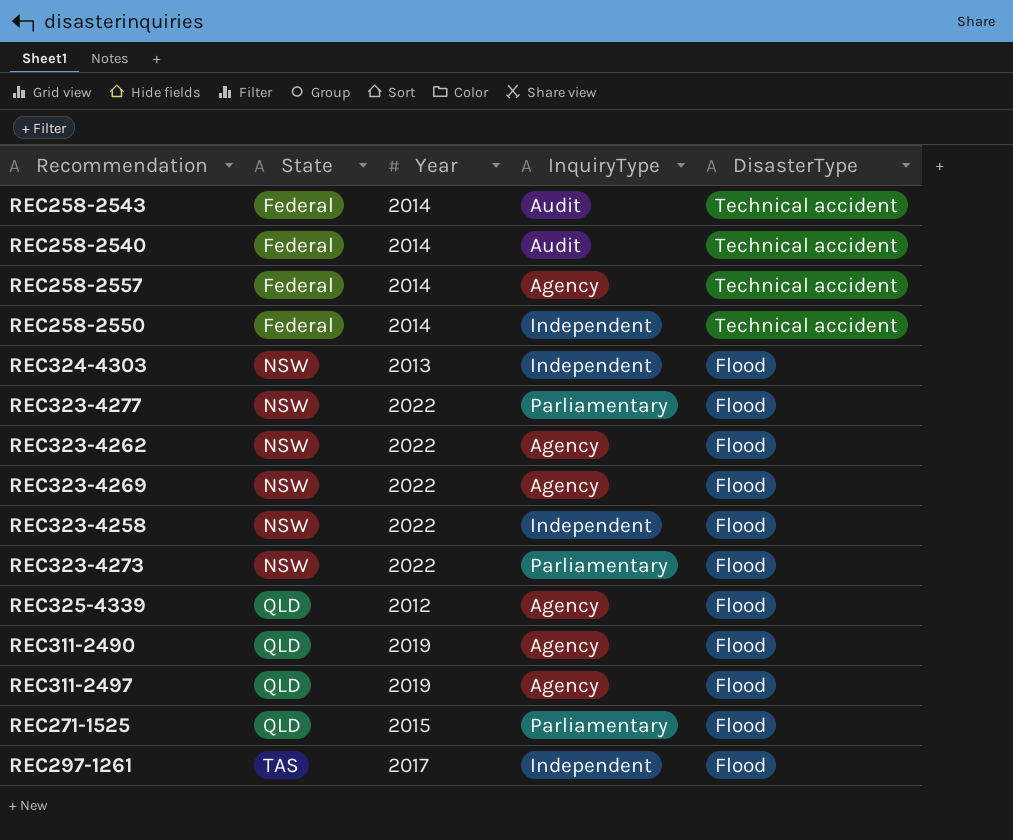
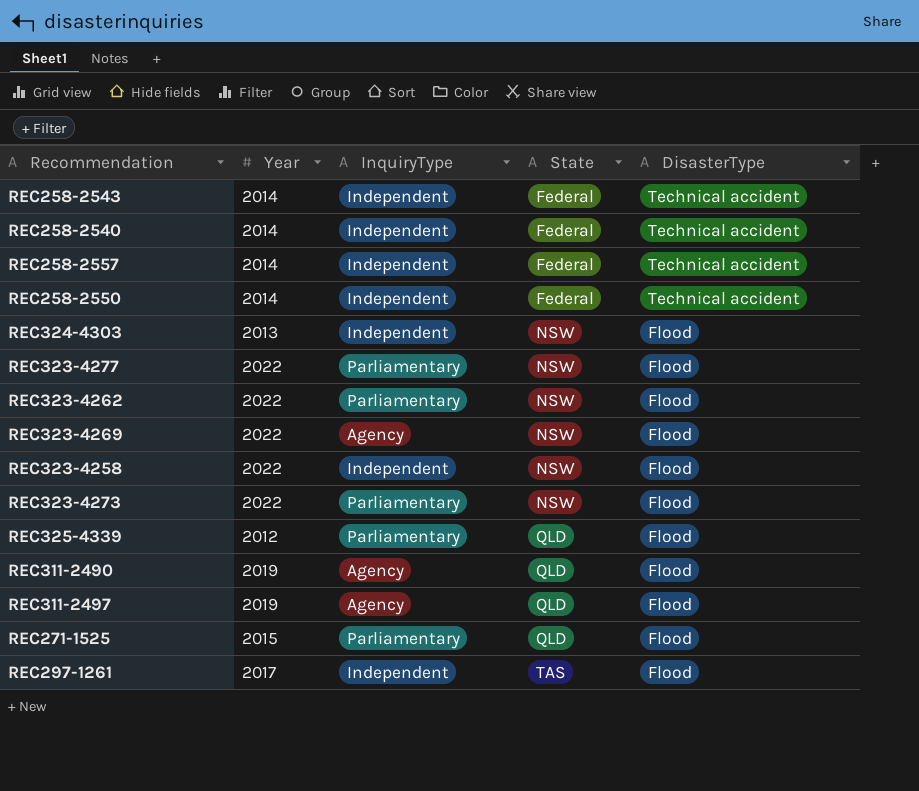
column State | position: 2 -> 4
REC258-2543 | InquiryType: Audit -> Independent
REC258-2540 | InquiryType: Audit -> Independent
REC258-2557 | InquiryType: Agency -> Independent
REC323-4262 | InquiryType: Agency -> Parliamentary
REC325-4339 | InquiryType: Agency -> Parliamentary

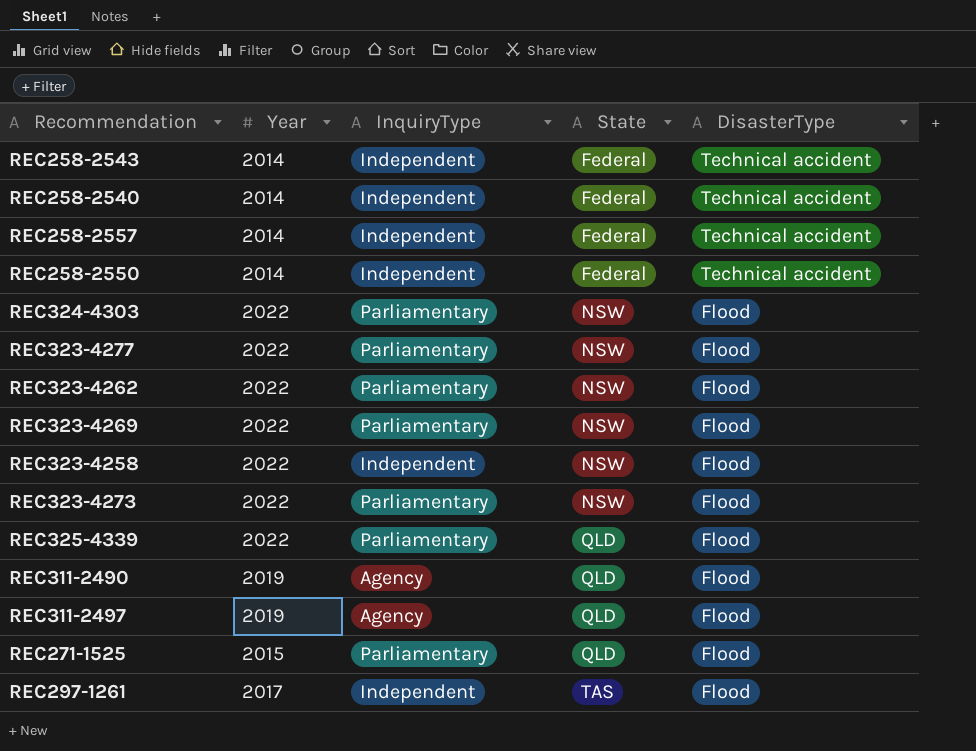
REC324-4303 | Year: 2013 -> 2022
REC324-4303 | InquiryType: Independent -> Parliamentary
REC323-4269 | InquiryType: Agency -> Parliamentary
REC325-4339 | Year: 2012 -> 2022

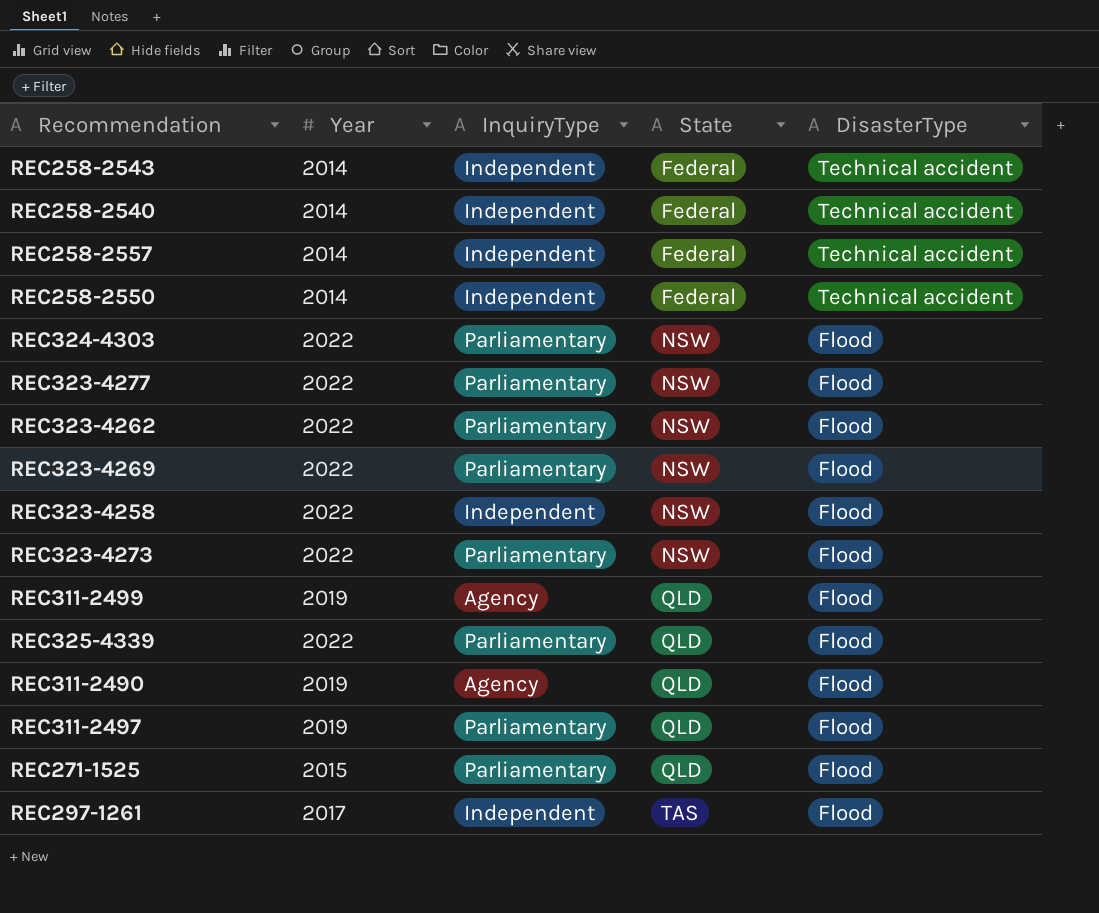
row REC311-2499: none -> 2019 | Agency | QLD | Flood
REC311-2497 | InquiryType: Agency -> Parliamentary

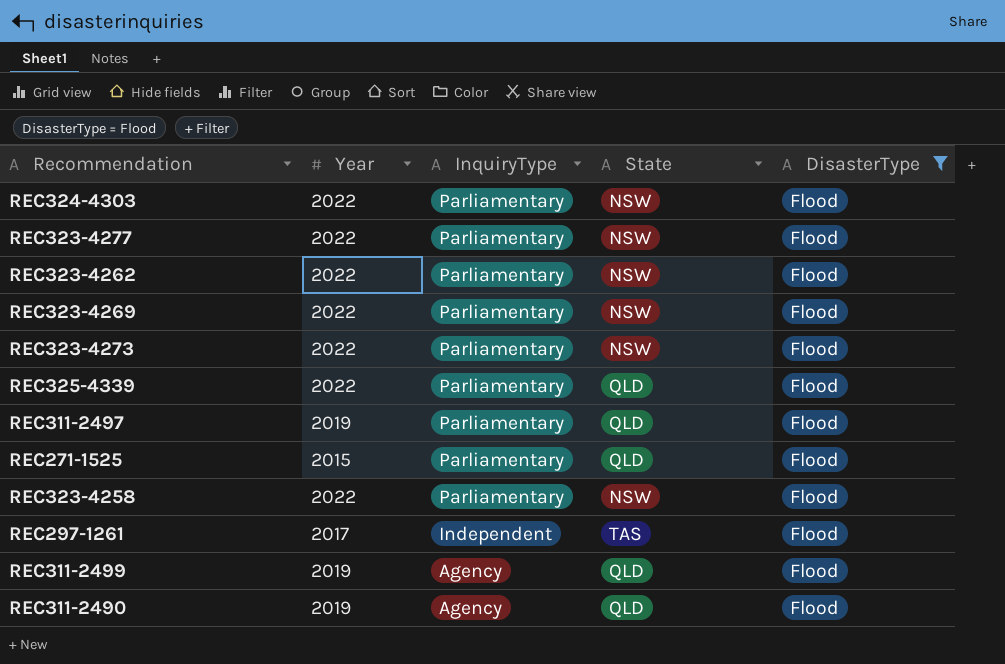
filter: none -> DisasterType = Flood
row order: State ascending -> InquiryType descending
REC323-4258 | InquiryType: Independent -> Parliamentary

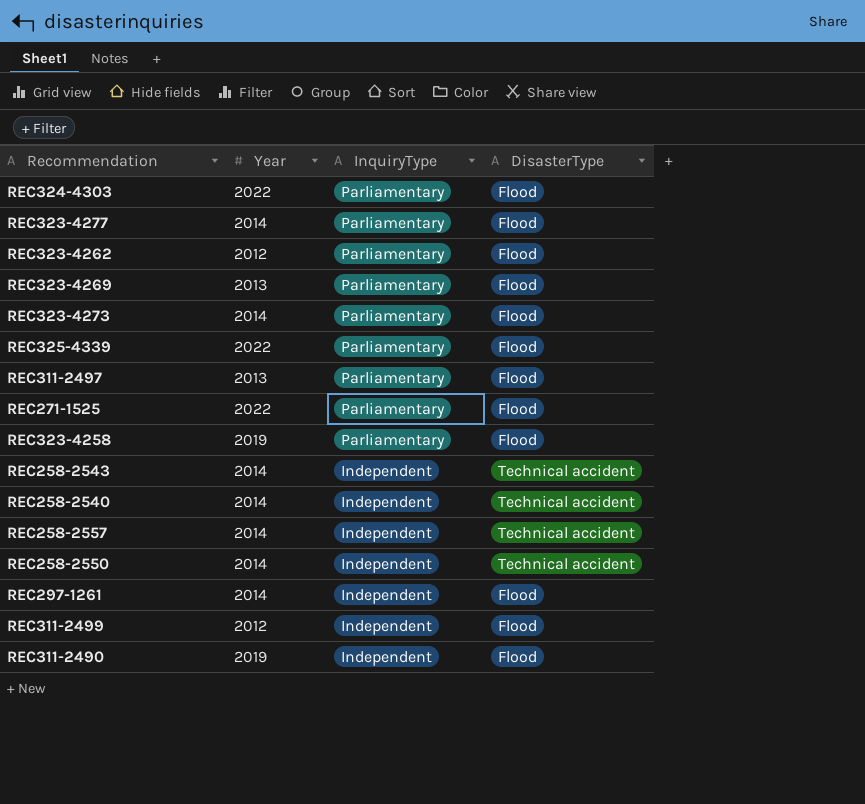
filter: DisasterType = Flood -> none
column State | position: 4 -> none
REC323-4277 | Year: 2022 -> 2014
REC323-4262 | Year: 2022 -> 2012
REC323-4269 | Year: 2022 -> 2013
REC323-4273 | Year: 2022 -> 2014
REC311-2497 | Year: 2019 -> 2013
REC271-1525 | Year: 2015 -> 2022
REC323-4258 | Year: 2022 -> 2019
REC297-1261 | Year: 2017 -> 2014
REC311-2499 | Year: 2019 -> 2012
REC311-2499 | InquiryType: Agency -> Independent
REC311-2490 | InquiryType: Agency -> Independent

